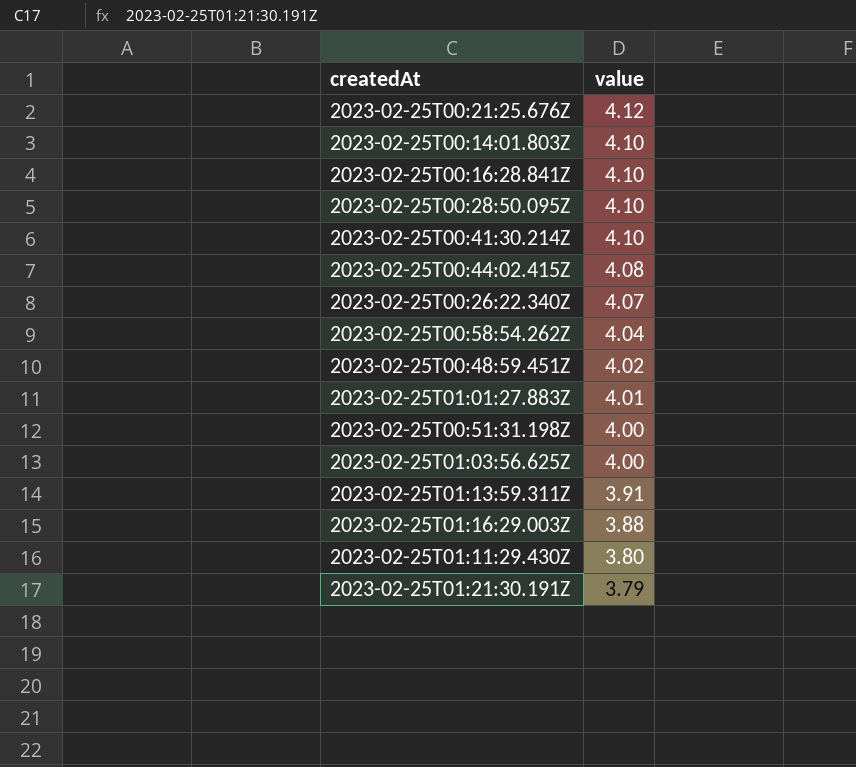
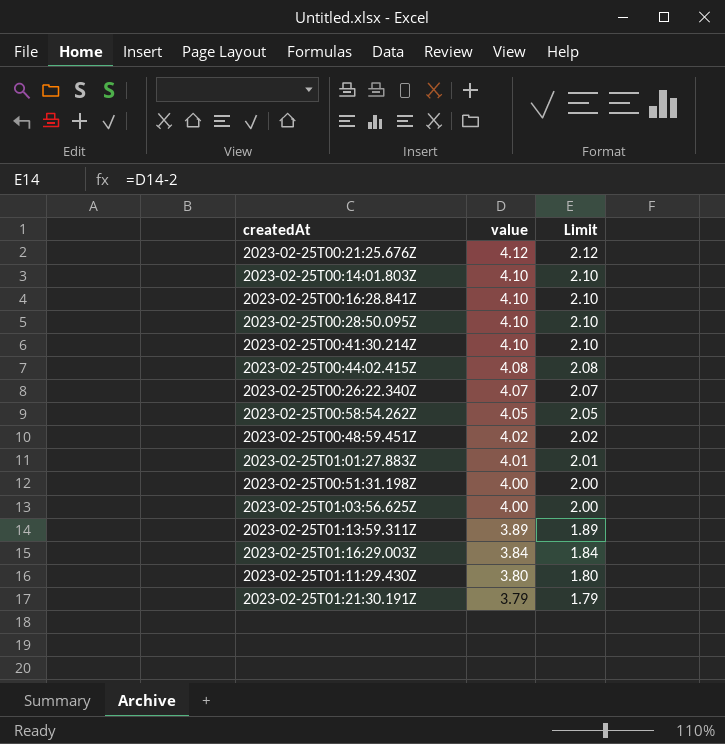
column Limit | formula: none -> [value] - 2
2023-02-25T00:58:54.262Z | value: 4.04 -> 4.05
2023-02-25T01:13:59.311Z | value: 3.91 -> 3.89
2023-02-25T01:16:29.003Z | value: 3.88 -> 3.84

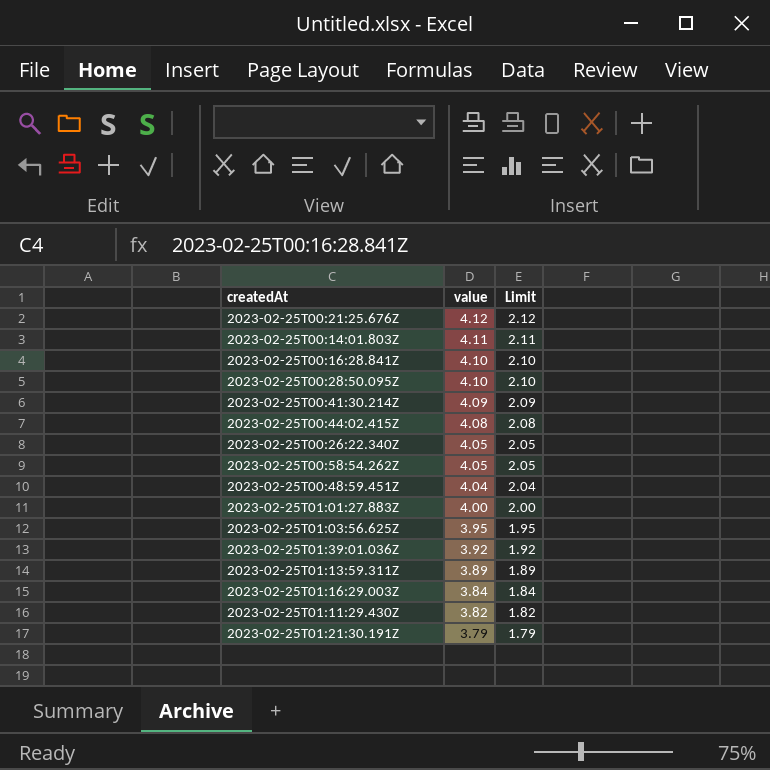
row 2023-02-25T00:51:31.198Z: 4.00 | 2.00 -> none
2023-02-25T00:14:01.803Z | value: 4.10 -> 4.11
2023-02-25T00:14:01.803Z | Limit: 2.10 -> 2.11
2023-02-25T00:41:30.214Z | value: 4.10 -> 4.09
2023-02-25T00:41:30.214Z | Limit: 2.10 -> 2.09
2023-02-25T00:26:22.340Z | value: 4.07 -> 4.05
2023-02-25T00:26:22.340Z | Limit: 2.07 -> 2.05
2023-02-25T00:48:59.451Z | value: 4.02 -> 4.04
2023-02-25T00:48:59.451Z | Limit: 2.02 -> 2.04
2023-02-25T01:01:27.883Z | value: 4.01 -> 4.00
2023-02-25T01:01:27.883Z | Limit: 2.01 -> 2.00
2023-02-25T01:03:56.625Z | value: 4.00 -> 3.95
2023-02-25T01:03:56.625Z | Limit: 2.00 -> 1.95
row 2023-02-25T01:39:01.036Z: none -> 3.92 | 1.92
2023-02-25T01:11:29.430Z | value: 3.80 -> 3.82
2023-02-25T01:11:29.430Z | Limit: 1.80 -> 1.82

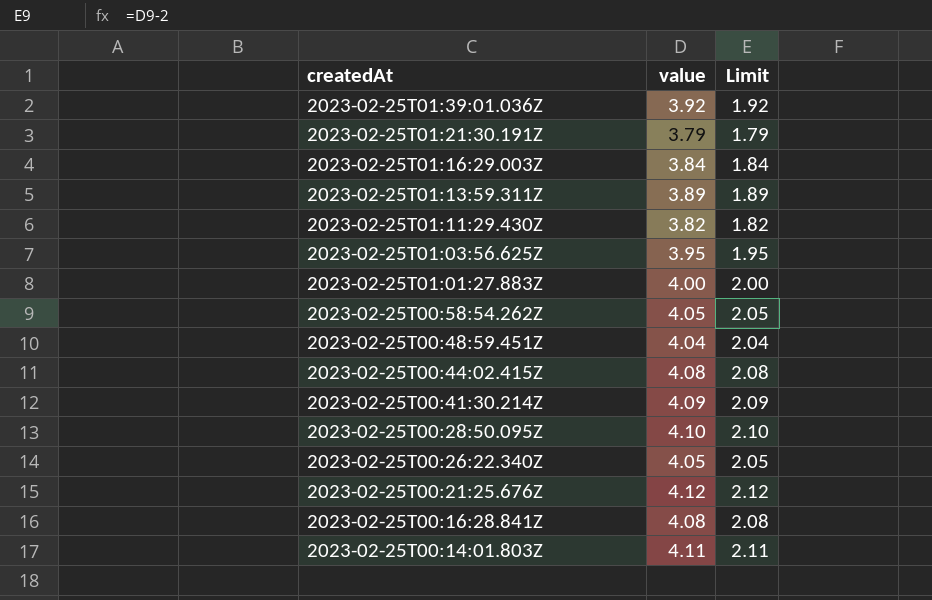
row order: value descending -> createdAt descending
2023-02-25T00:16:28.841Z | value: 4.10 -> 4.08
2023-02-25T00:16:28.841Z | Limit: 2.10 -> 2.08

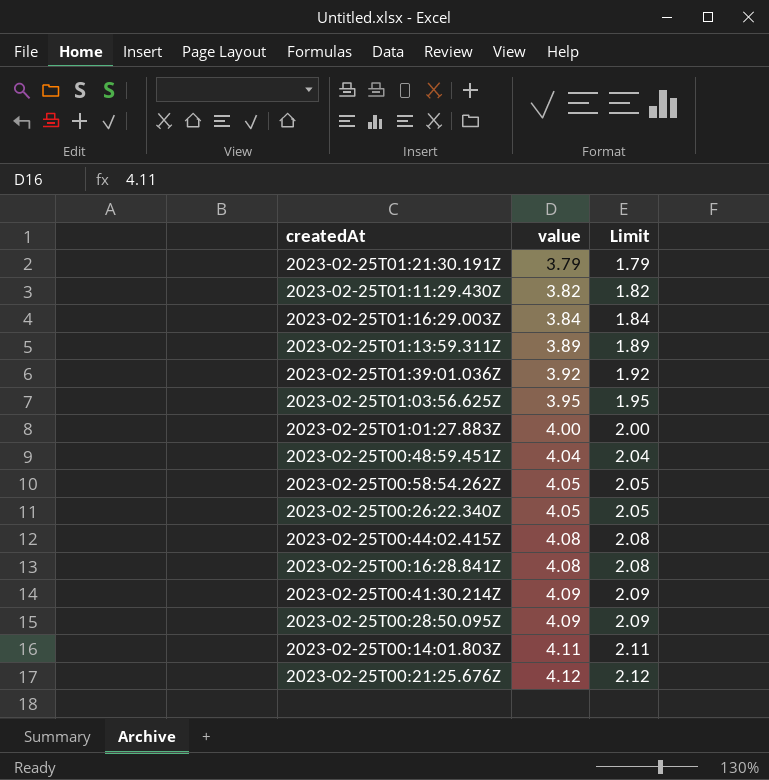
row order: createdAt descending -> value ascending
2023-02-25T00:28:50.095Z | value: 4.10 -> 4.09
2023-02-25T00:28:50.095Z | Limit: 2.10 -> 2.09

